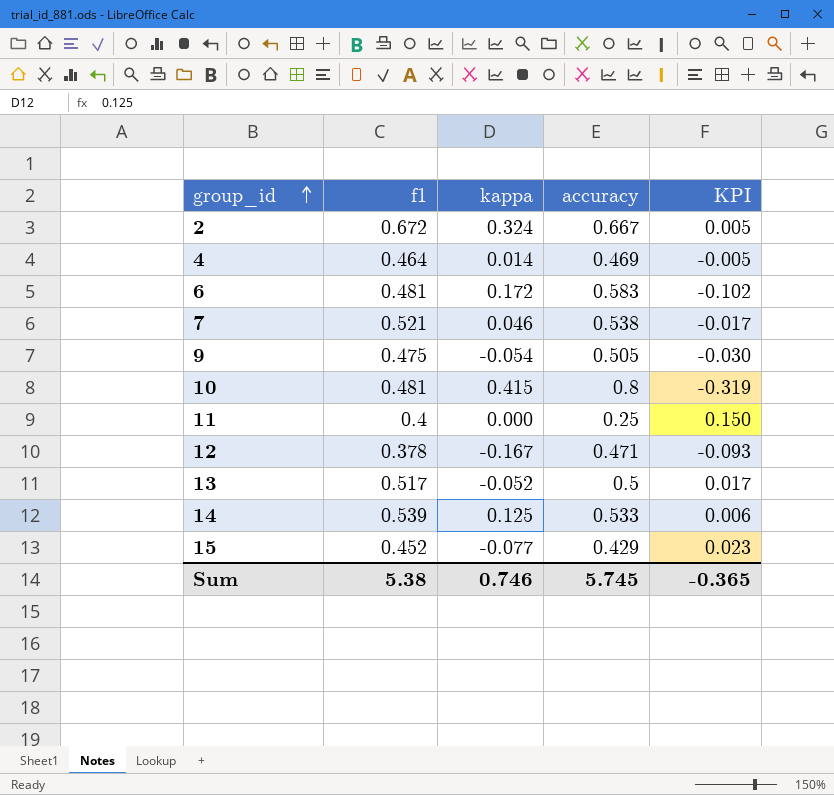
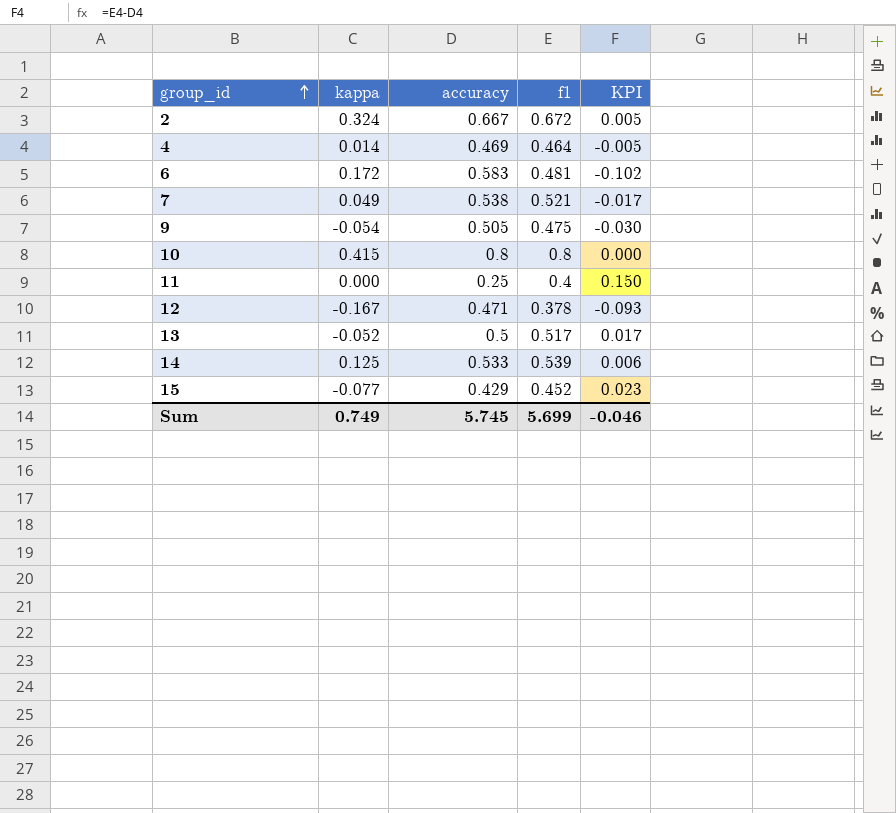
column f1 | position: 2 -> 4
7 | kappa: 0.046 -> 0.049
10 | f1: 0.481 -> 0.8
10 | KPI: -0.319 -> 0.000
Sum | kappa: 0.746 -> 0.749
Sum | f1: 5.38 -> 5.699
Sum | KPI: -0.365 -> -0.046

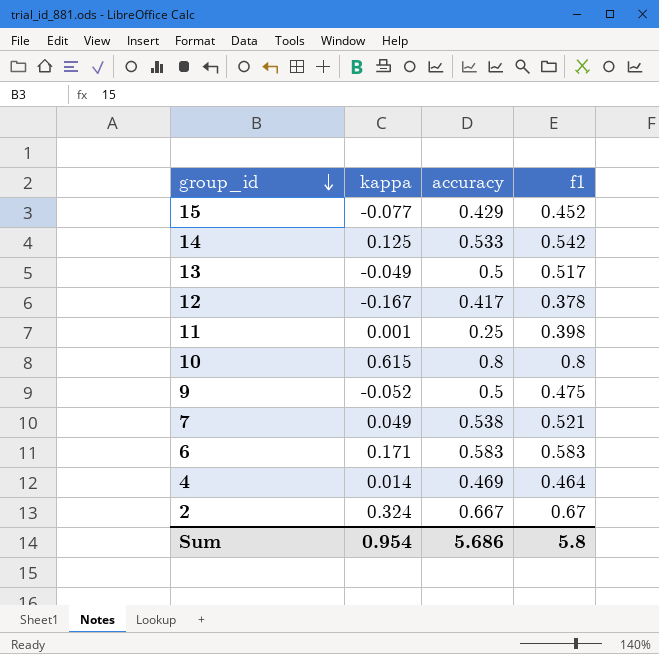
row order: group_id ascending -> group_id descending
column KPI | formula: [f1] - [accuracy] -> none
14 | f1: 0.539 -> 0.542
13 | kappa: -0.052 -> -0.049
12 | accuracy: 0.471 -> 0.417
11 | kappa: 0.000 -> 0.001
11 | f1: 0.4 -> 0.398
10 | kappa: 0.415 -> 0.615
9 | kappa: -0.054 -> -0.052
9 | accuracy: 0.505 -> 0.5
6 | kappa: 0.172 -> 0.171
6 | f1: 0.481 -> 0.583
2 | f1: 0.672 -> 0.67
Sum | kappa: 0.749 -> 0.954
Sum | accuracy: 5.745 -> 5.686
Sum | f1: 5.699 -> 5.8

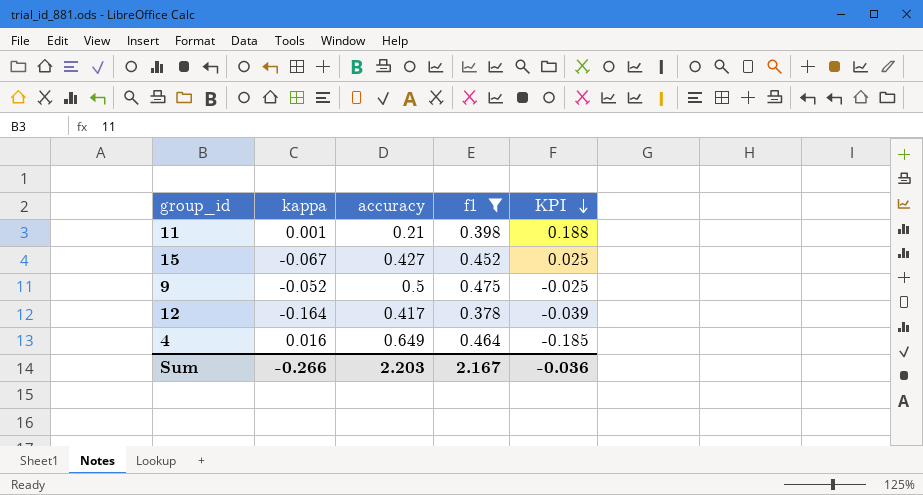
filter: none -> f1 <= 0.475
row order: group_id descending -> KPI descending
column KPI | formula: none -> [f1] - [accuracy]
11 | accuracy: 0.25 -> 0.21
15 | kappa: -0.077 -> -0.067
15 | accuracy: 0.429 -> 0.427
12 | kappa: -0.167 -> -0.164
4 | kappa: 0.014 -> 0.016
4 | accuracy: 0.469 -> 0.649
Sum | kappa: 0.954 -> -0.266
Sum | accuracy: 5.686 -> 2.203
Sum | f1: 5.8 -> 2.167

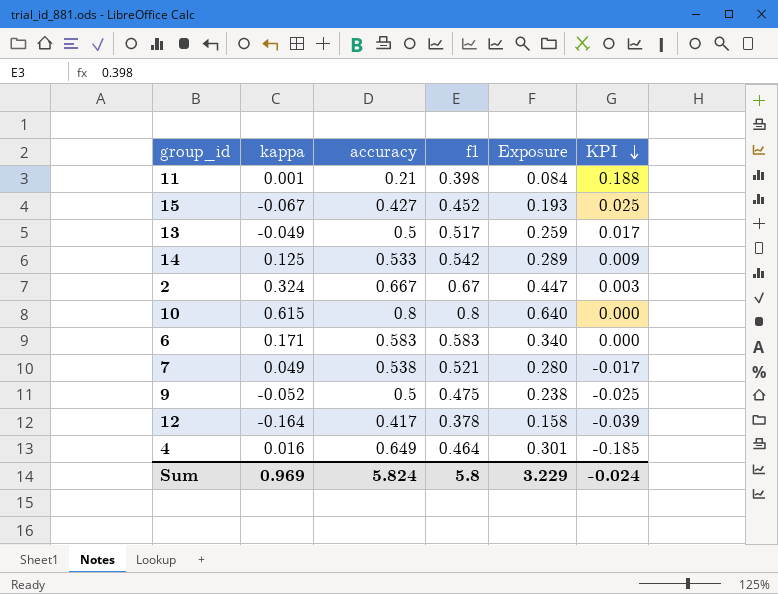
filter: f1 <= 0.475 -> none
column Exposure | formula: none -> [accuracy] * [f1]
Sum | kappa: -0.266 -> 0.969
Sum | accuracy: 2.203 -> 5.824
Sum | f1: 2.167 -> 5.8
Sum | KPI: -0.036 -> -0.024

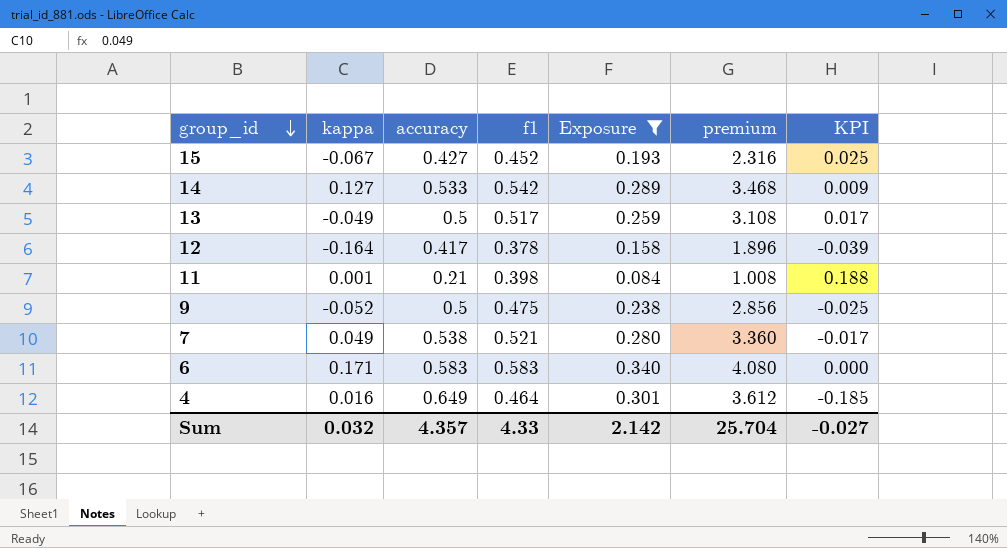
filter: none -> Exposure <= 0.340
row order: KPI descending -> group_id descending
column premium | formula: none -> [Exposure] * 12
14 | kappa: 0.125 -> 0.127
Sum | kappa: 0.969 -> 0.032
Sum | accuracy: 5.824 -> 4.357
Sum | f1: 5.8 -> 4.33
Sum | Exposure: 3.229 -> 2.142
Sum | KPI: -0.024 -> -0.027

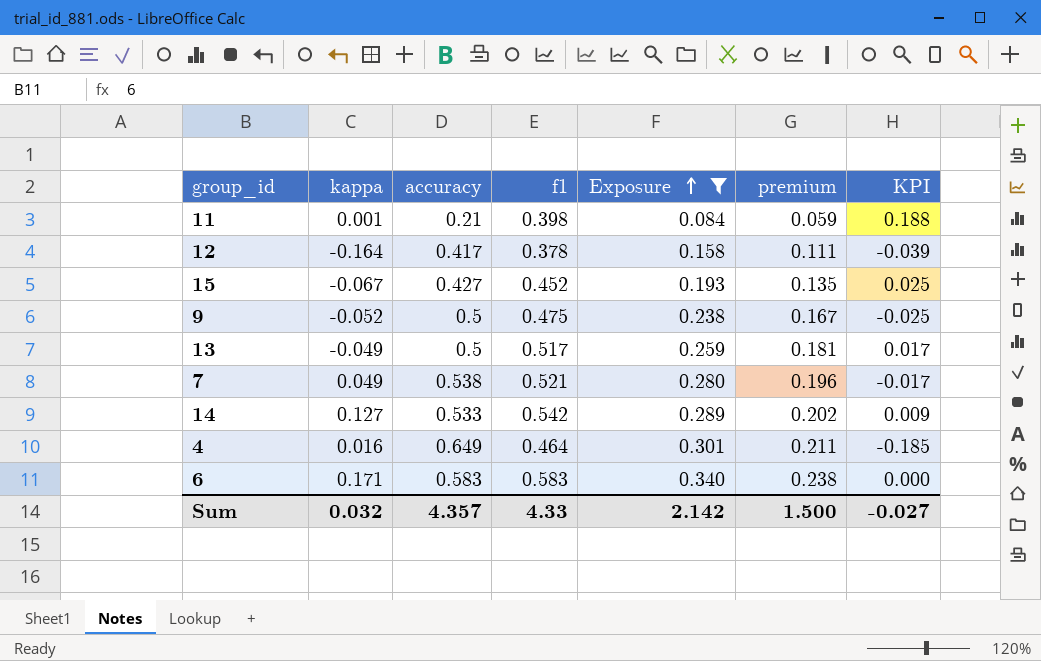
row order: group_id descending -> Exposure ascending
column premium | formula: [Exposure] * 12 -> [Exposure] * 0.7
Sum | premium: 25.704 -> 1.500

